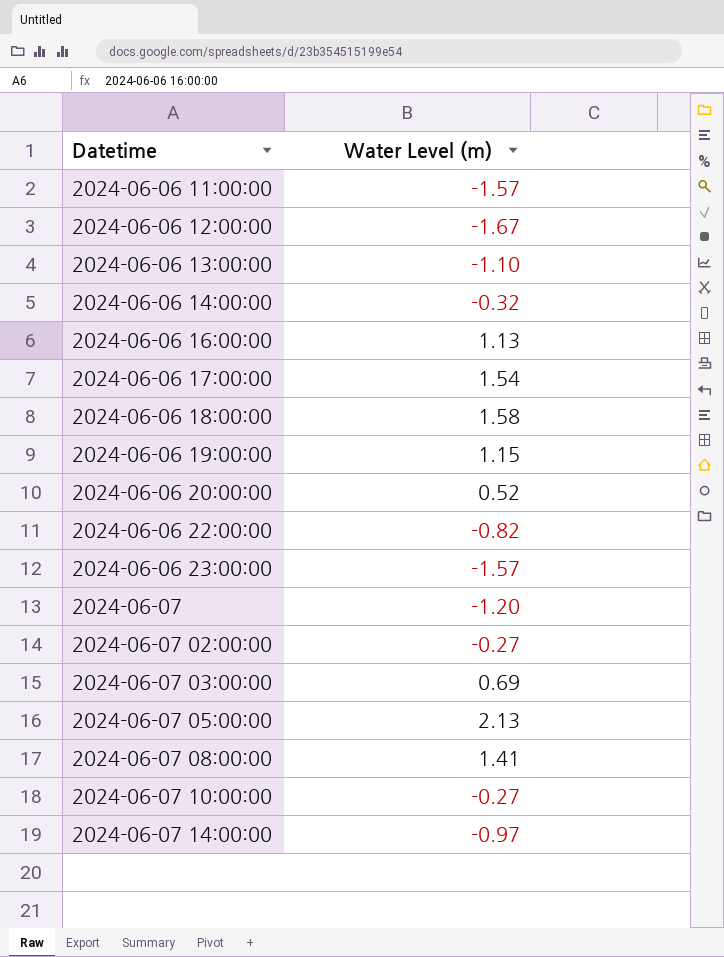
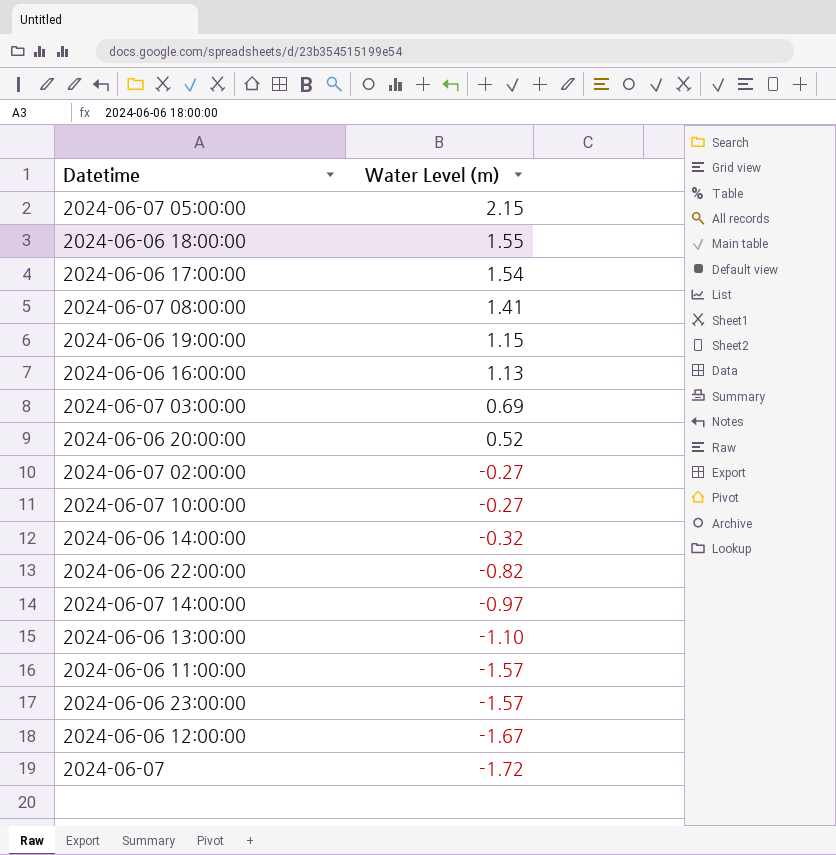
row order: Datetime ascending -> Water Level (m) descending
2024-06-07 05:00:00 | Water Level (m): 2.13 -> 2.15
2024-06-06 18:00:00 | Water Level (m): 1.58 -> 1.55
2024-06-07 | Water Level (m): -1.20 -> -1.72

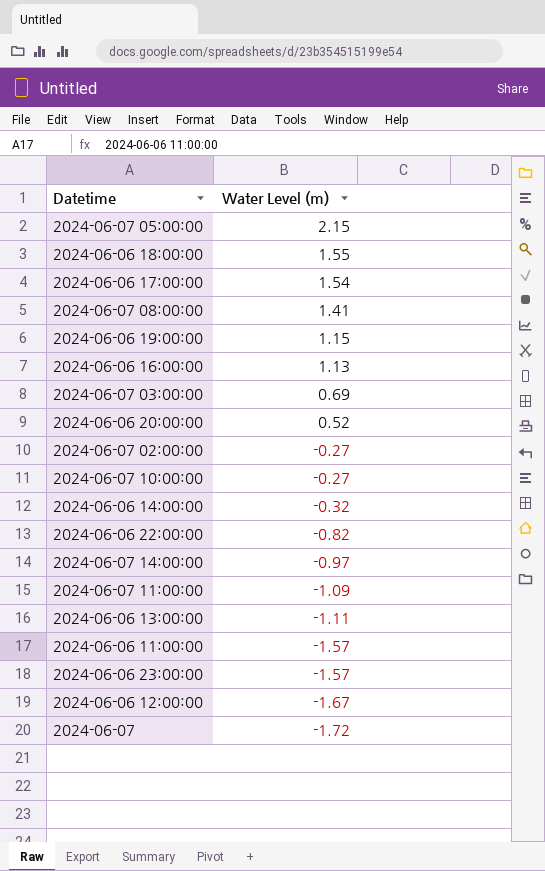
row 2024-06-07 11:00:00: none -> -1.09
2024-06-06 13:00:00 | Water Level (m): -1.10 -> -1.11

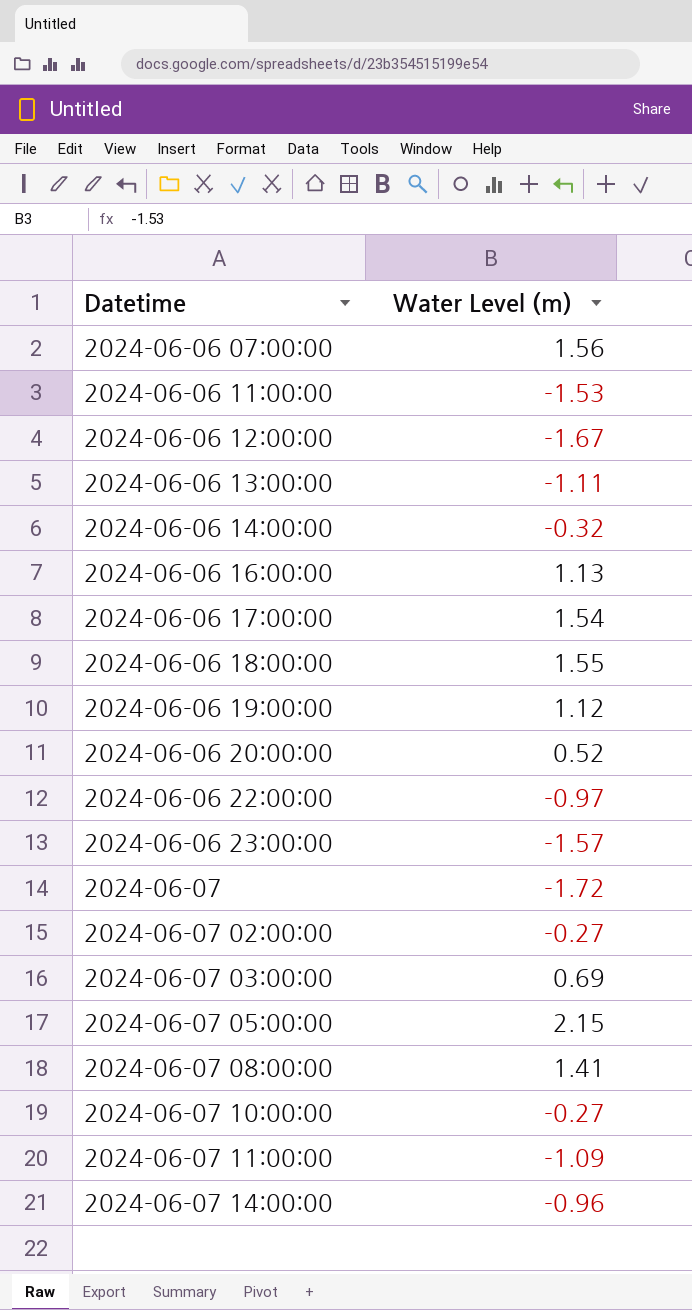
row order: Water Level (m) descending -> Datetime ascending
row 2024-06-06 07:00:00: none -> 1.56
2024-06-06 11:00:00 | Water Level (m): -1.57 -> -1.53
2024-06-06 19:00:00 | Water Level (m): 1.15 -> 1.12
2024-06-06 22:00:00 | Water Level (m): -0.82 -> -0.97
2024-06-07 14:00:00 | Water Level (m): -0.97 -> -0.96

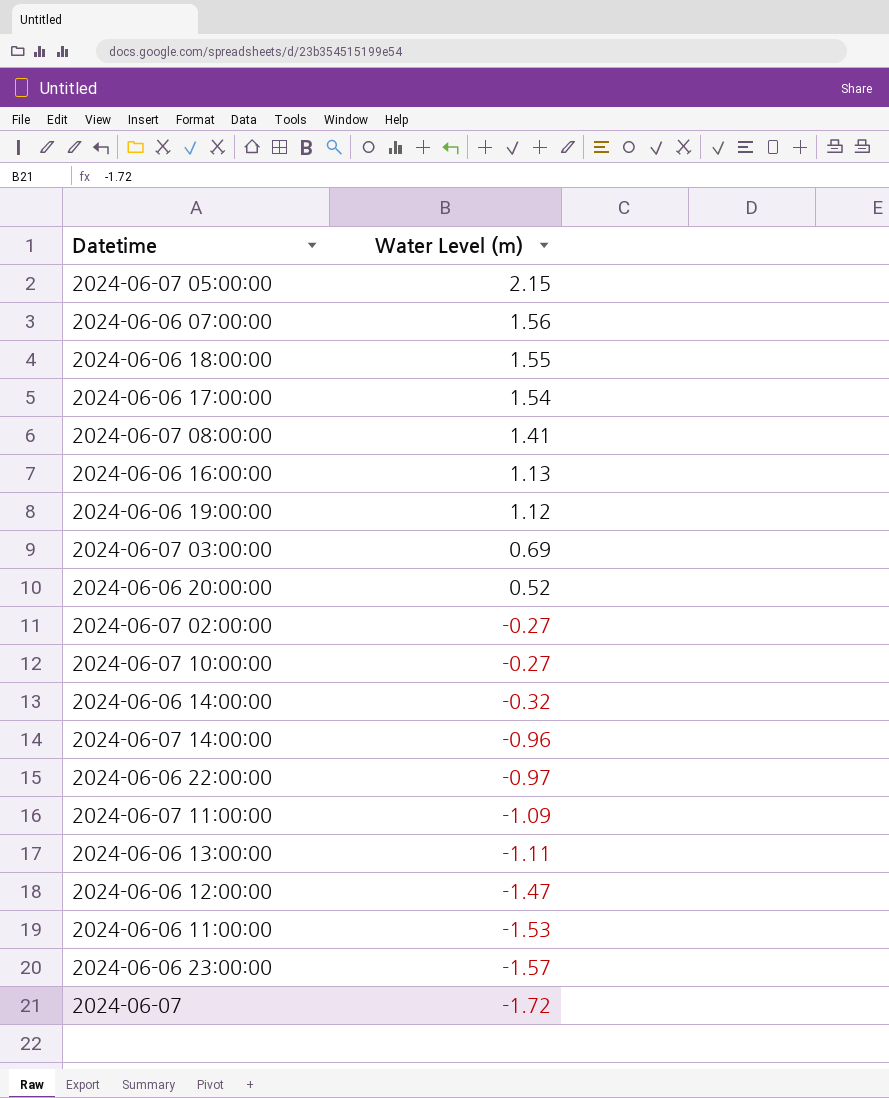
row order: Datetime ascending -> Water Level (m) descending
2024-06-06 12:00:00 | Water Level (m): -1.67 -> -1.47

